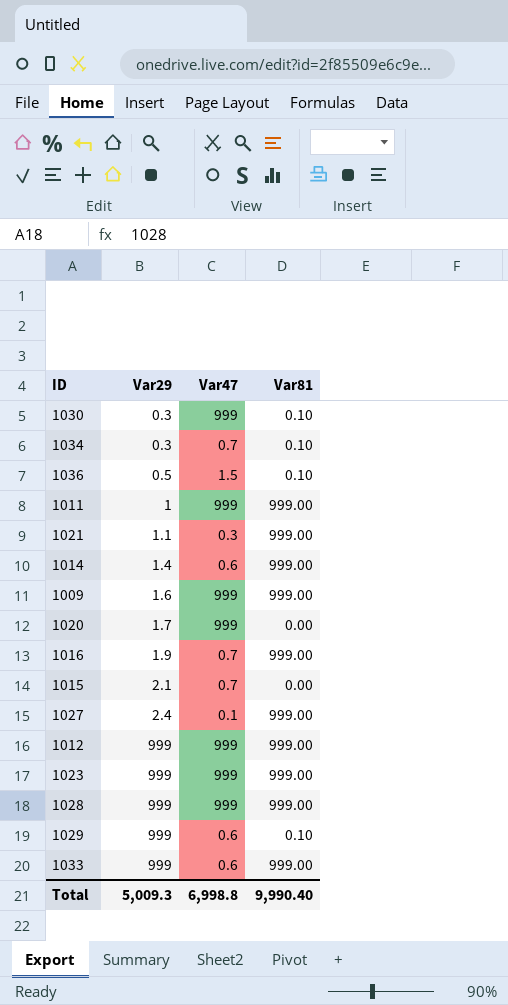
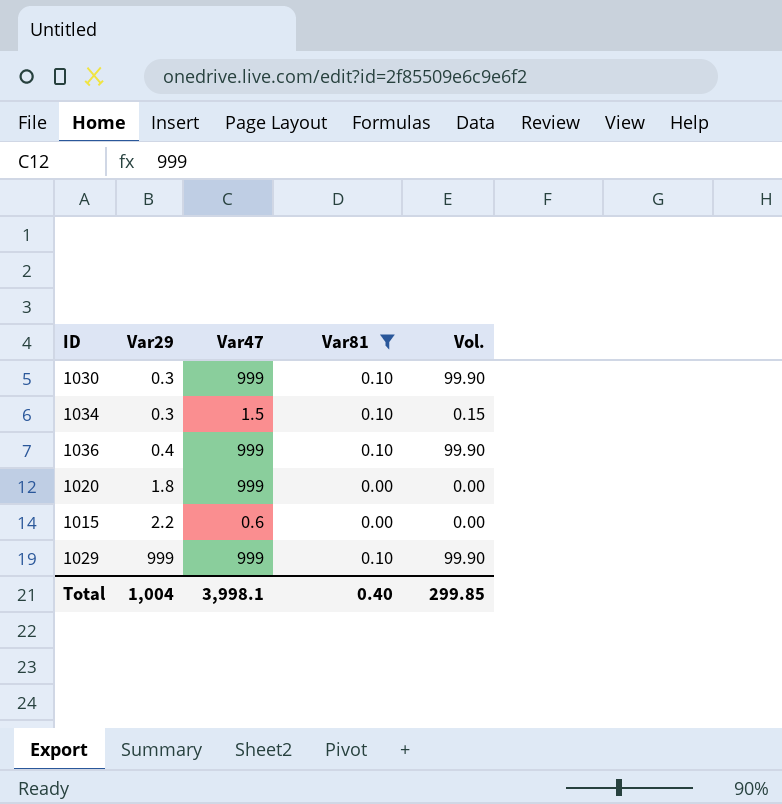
filter: none -> Var81 != 999.00
column Vol. | formula: none -> [Var47] * [Var81]
1034 | Var47: 0.7 -> 1.5
1036 | Var29: 0.5 -> 0.4
1036 | Var47: 1.5 -> 999
1020 | Var29: 1.7 -> 1.8
1015 | Var29: 2.1 -> 2.2
1015 | Var47: 0.7 -> 0.6
1029 | Var47: 0.6 -> 999
Total | Var29: 5,009.3 -> 1,004
Total | Var47: 6,998.8 -> 3,998.1
Total | Var81: 9,990.40 -> 0.40

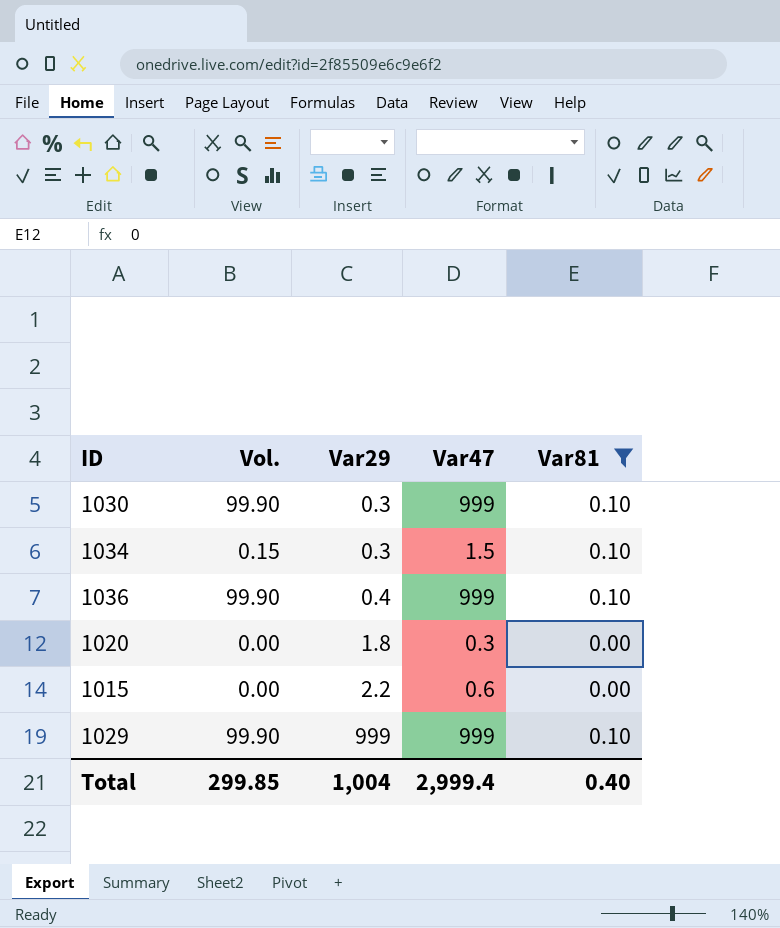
column Vol. | position: 5 -> 2
1020 | Var47: 999 -> 0.3
Total | Var47: 3,998.1 -> 2,999.4

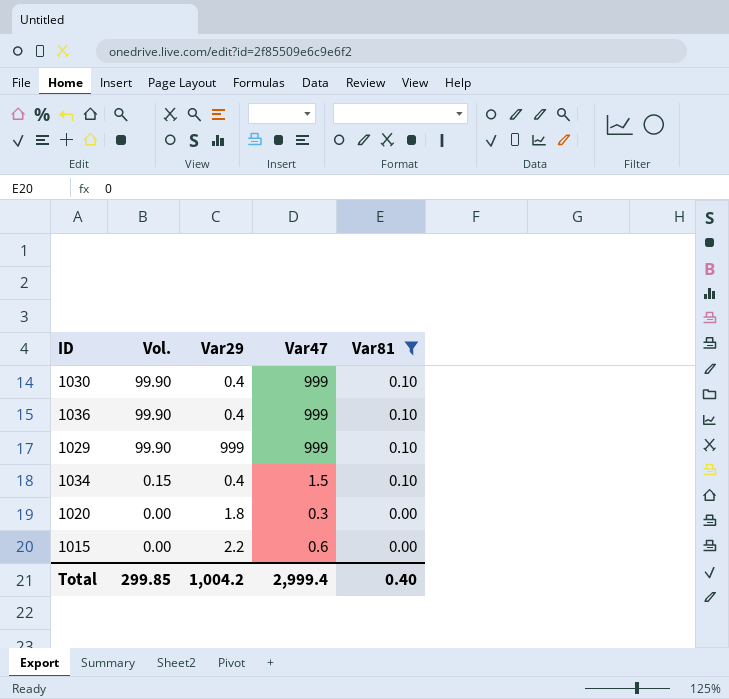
row order: Var29 ascending -> Vol. descending
1030 | Var29: 0.3 -> 0.4
1034 | Var29: 0.3 -> 0.4
Total | Var29: 1,004 -> 1,004.2

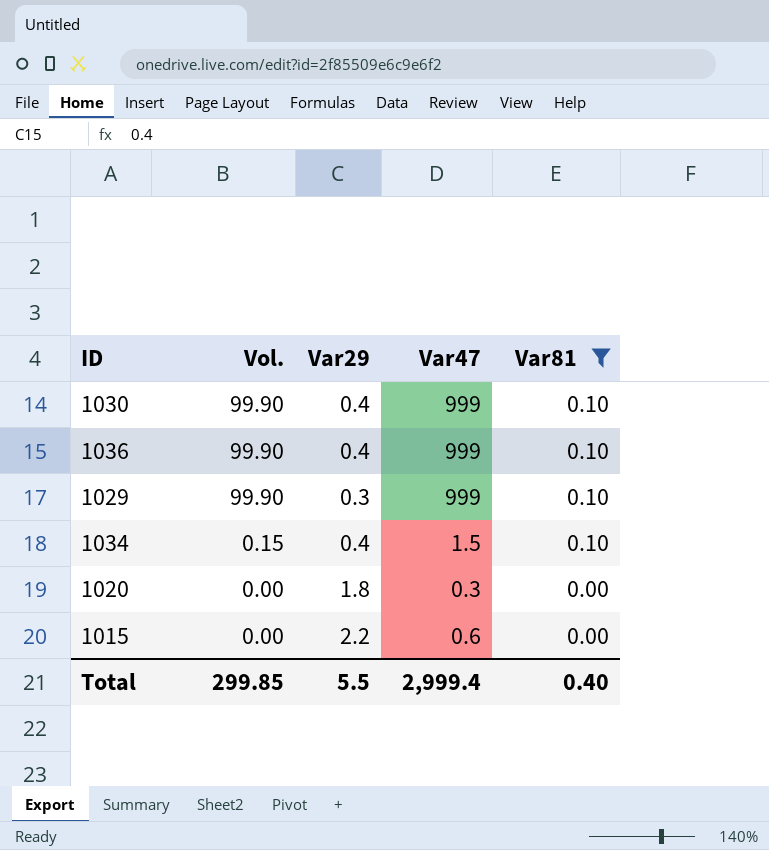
1029 | Var29: 999 -> 0.3
Total | Var29: 1,004.2 -> 5.5

